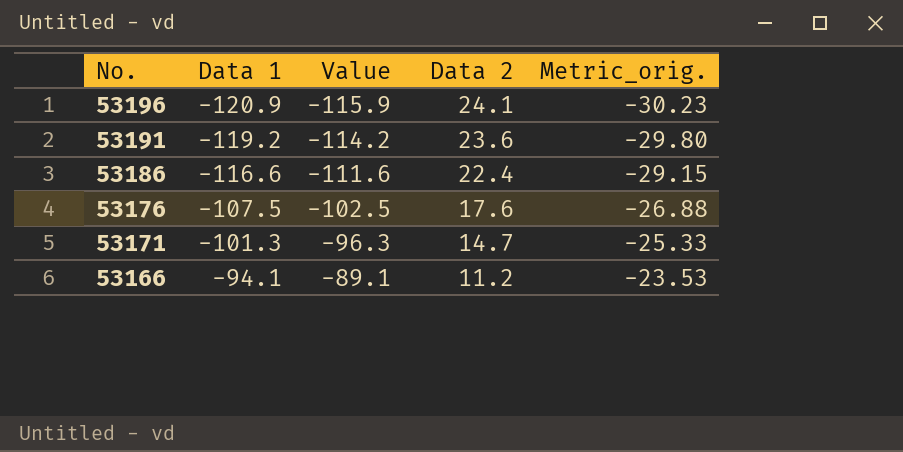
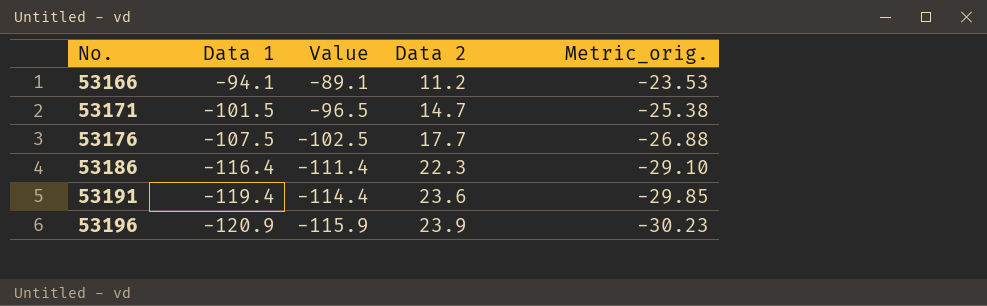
row order: No. descending -> No. ascending
53171 | Data 1: -101.3 -> -101.5
53171 | Value: -96.3 -> -96.5
53171 | Metric_orig.: -25.33 -> -25.38
53176 | Data 2: 17.6 -> 17.7
53186 | Data 1: -116.6 -> -116.4
53186 | Value: -111.6 -> -111.4
53186 | Data 2: 22.4 -> 22.3
53186 | Metric_orig.: -29.15 -> -29.10
53191 | Data 1: -119.2 -> -119.4
53191 | Value: -114.2 -> -114.4
53191 | Metric_orig.: -29.80 -> -29.85
53196 | Data 2: 24.1 -> 23.9

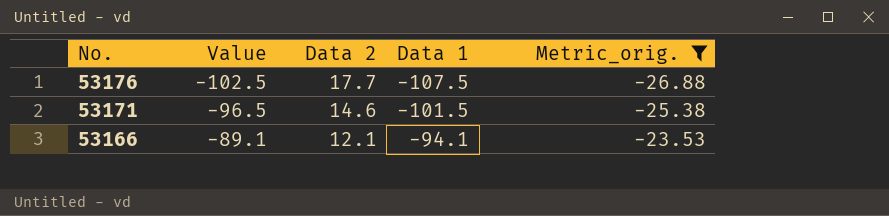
filter: none -> Metric_orig. >= -26.88
row order: No. ascending -> No. descending
column Data 1 | position: 2 -> 4
53171 | Data 2: 14.7 -> 14.6
53166 | Data 2: 11.2 -> 12.1

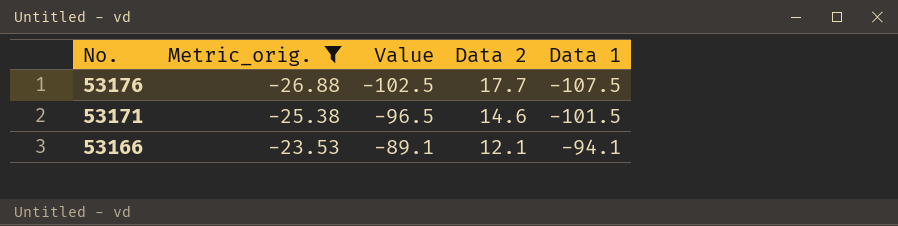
column Metric_orig. | position: 5 -> 2

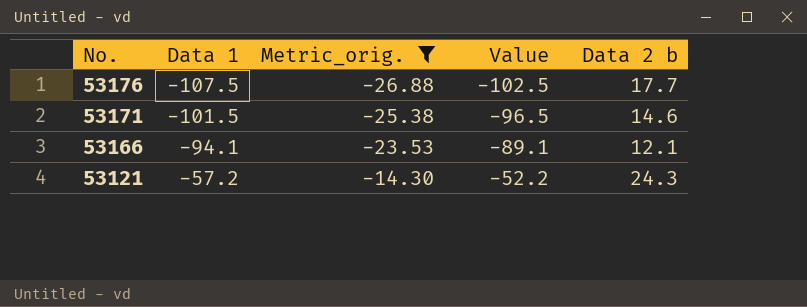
column Data 1 | position: 5 -> 2
column name: Data 2 -> Data 2 b
row 53121: none -> -57.2 | -14.30 | -52.2 | 24.3

